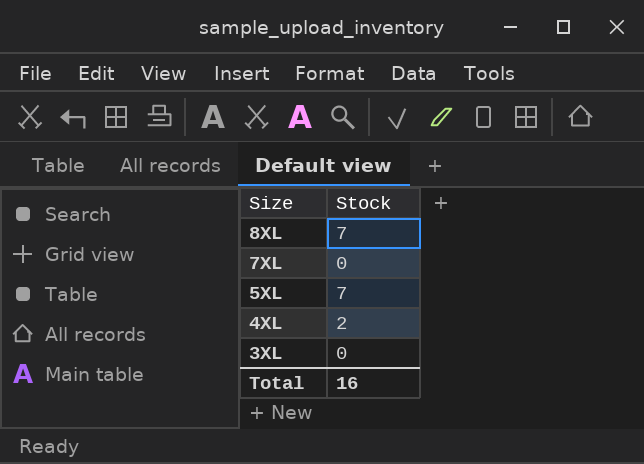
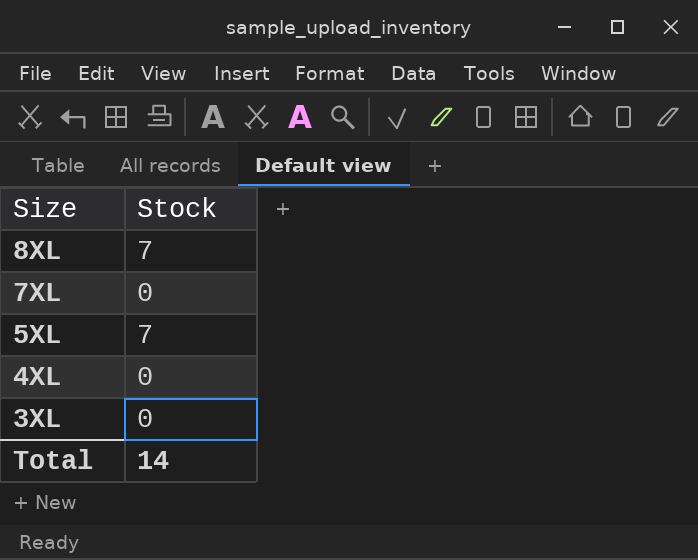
4XL | Stock: 2 -> 0
Total | Stock: 16 -> 14

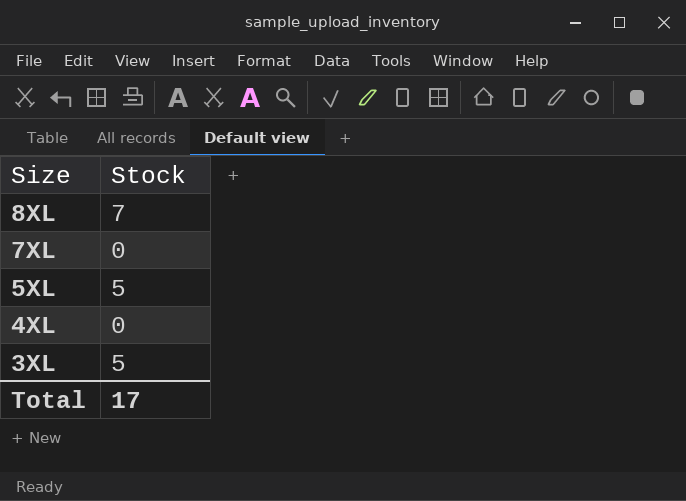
5XL | Stock: 7 -> 5
3XL | Stock: 0 -> 5
Total | Stock: 14 -> 17

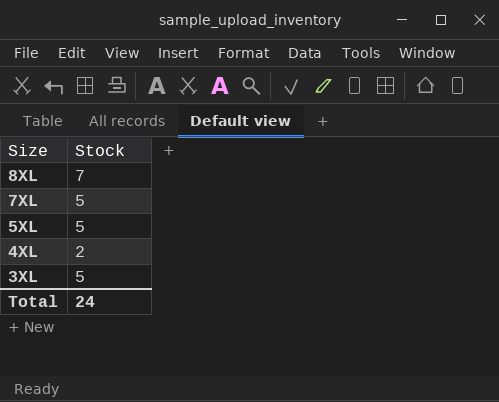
7XL | Stock: 0 -> 5
4XL | Stock: 0 -> 2
Total | Stock: 17 -> 24

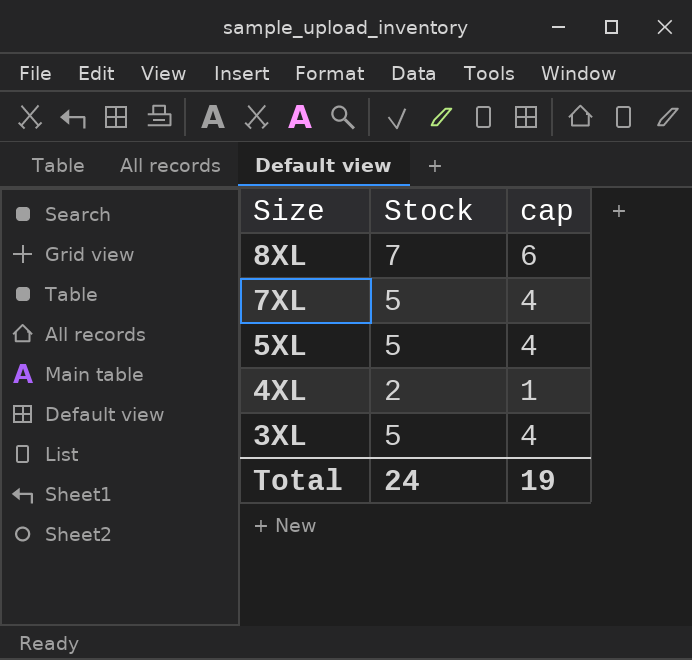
column cap | formula: none -> [Stock] - 1

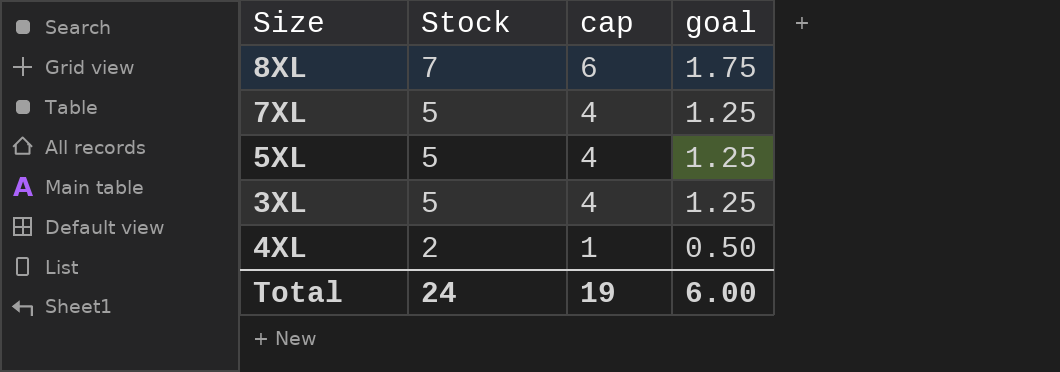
row order: Size descending -> Stock descending
column goal | formula: none -> [Stock] * 0.25

